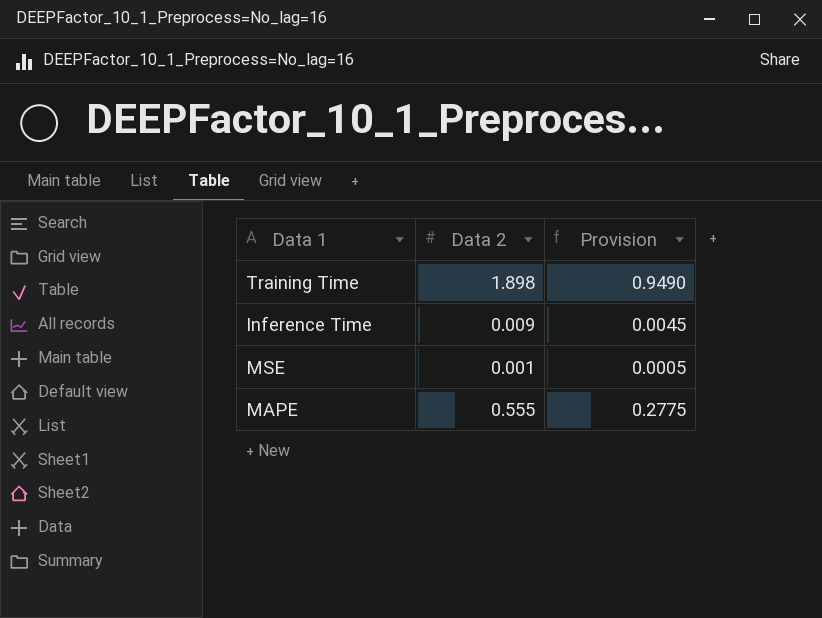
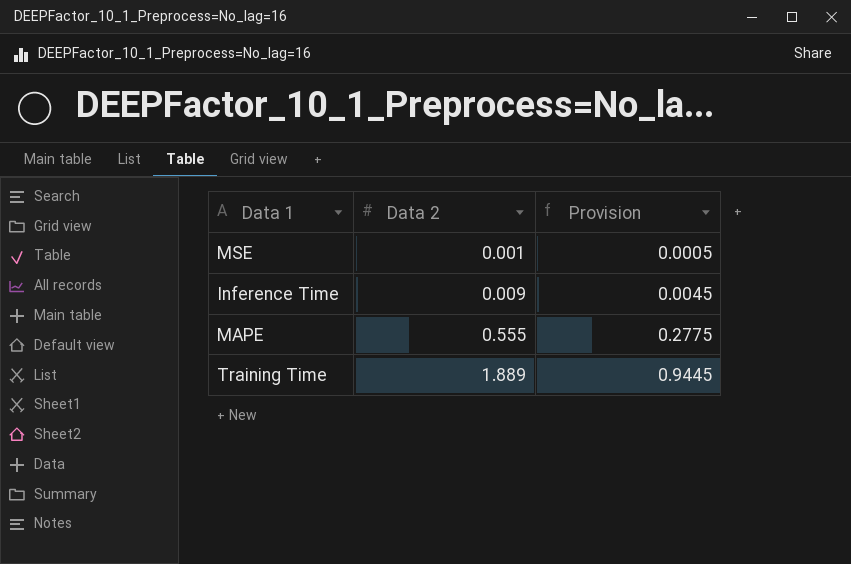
row order: none -> Data 2 ascending
Training Time | Data 2: 1.898 -> 1.889
Training Time | Provision: 0.9490 -> 0.9445

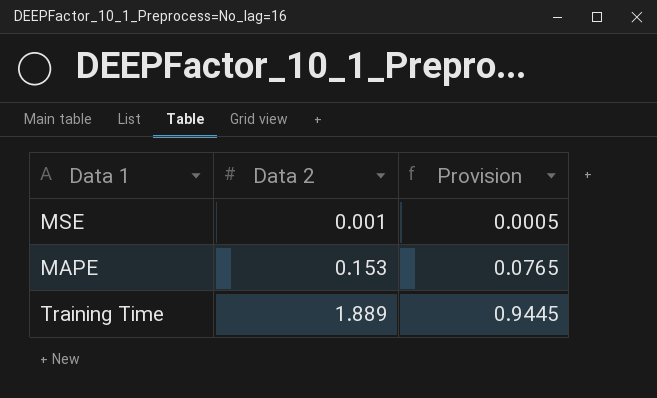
row Inference Time: 0.009 | 0.0045 -> none
MAPE | Data 2: 0.555 -> 0.153
MAPE | Provision: 0.2775 -> 0.0765

